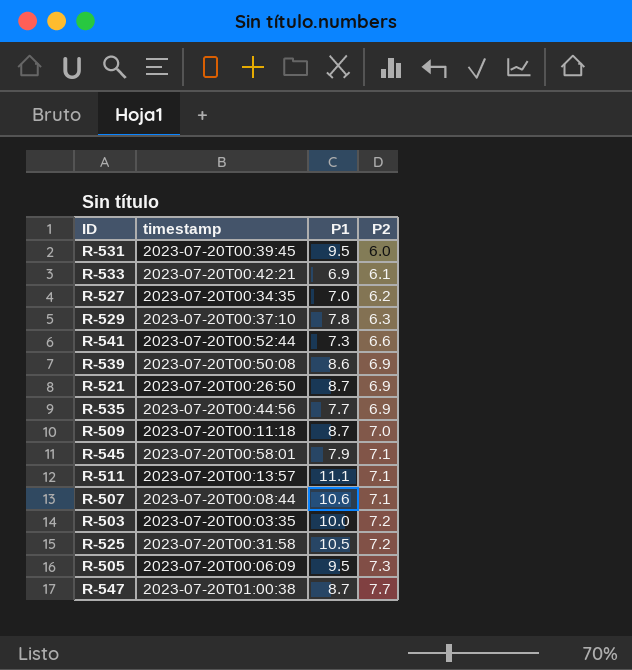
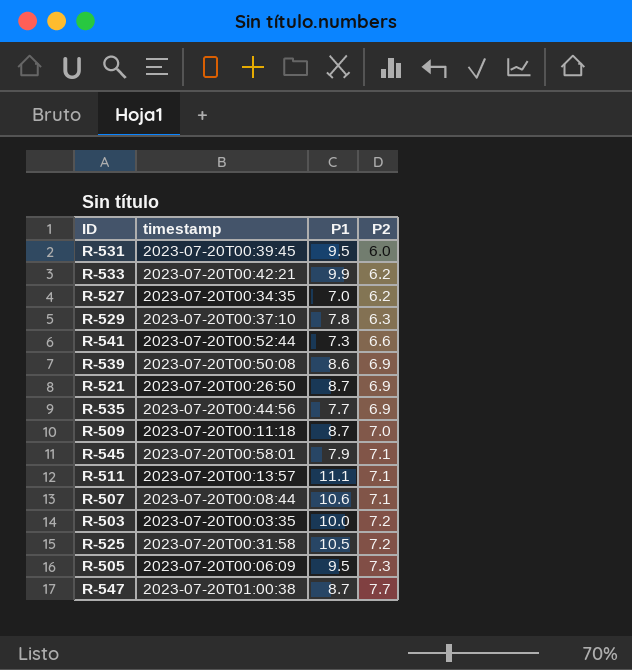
R-533 | P1: 6.9 -> 9.9
R-533 | P2: 6.1 -> 6.2

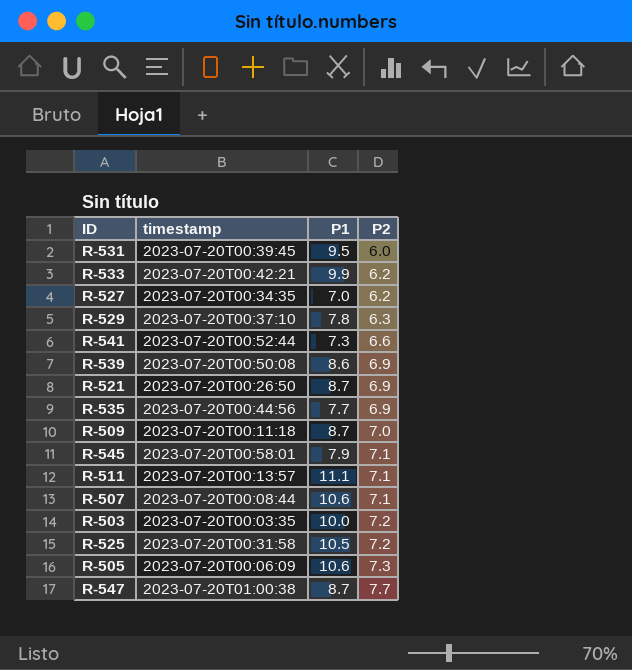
R-505 | P1: 9.5 -> 10.6

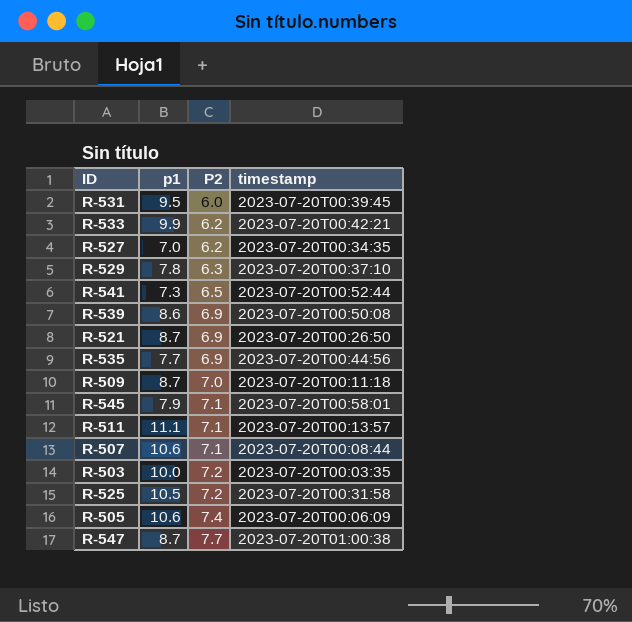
column name: P1 -> p1
column timestamp | position: 2 -> 4
R-541 | P2: 6.6 -> 6.5
R-505 | P2: 7.3 -> 7.4

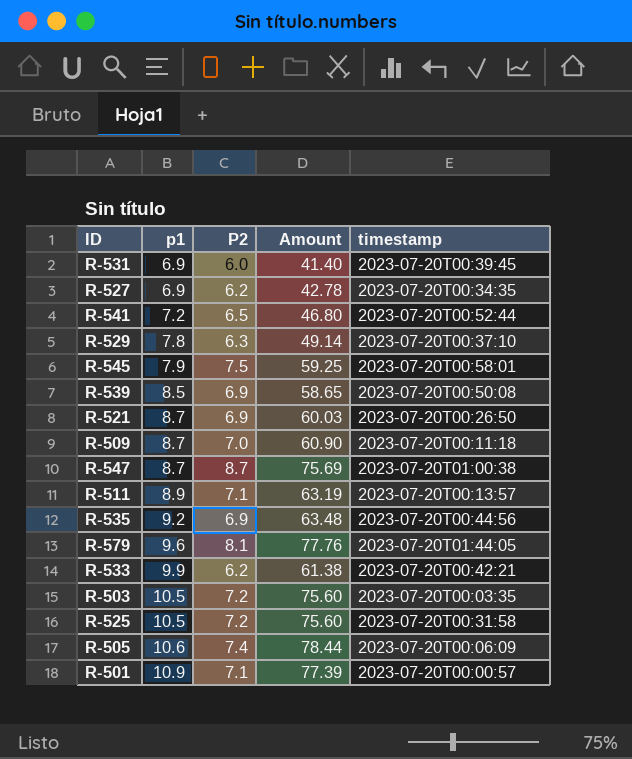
row order: P2 ascending -> p1 ascending
column Amount | formula: none -> [p1] * [P2]
row R-507: 10.6 | 7.1 | 2023-07-20T00:08:44 -> none
R-531 | p1: 9.5 -> 6.9
R-527 | p1: 7.0 -> 6.9
R-541 | p1: 7.3 -> 7.2
R-545 | P2: 7.1 -> 7.5
R-539 | p1: 8.6 -> 8.5
R-547 | P2: 7.7 -> 8.7
R-511 | p1: 11.1 -> 8.9
R-535 | p1: 7.7 -> 9.2
row R-579: none -> 9.6 | 8.1 | 77.76 | 2023-07-20T01:44:05
R-503 | p1: 10.0 -> 10.5
row R-501: none -> 10.9 | 7.1 | 77.39 | 2023-07-20T00:00:57

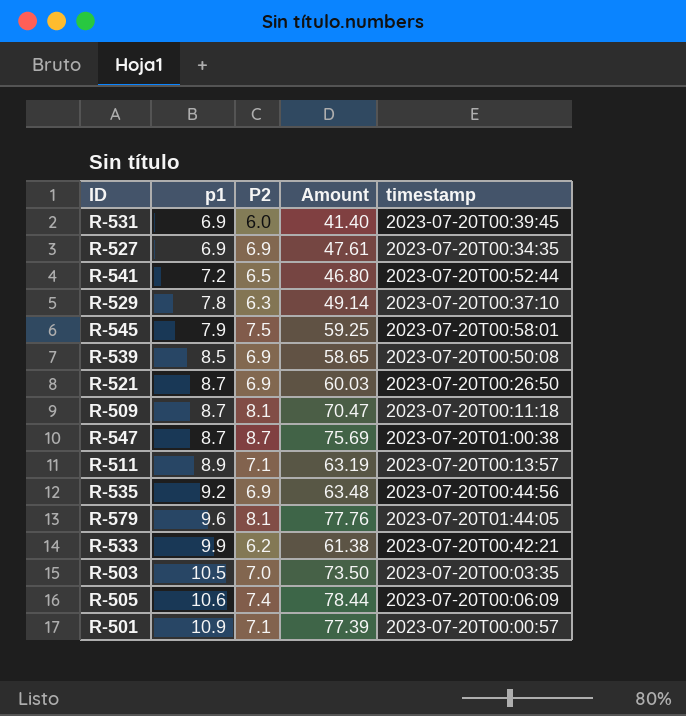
row R-525: 10.5 | 7.2 | 75.60 | 2023-07-20T00:31:58 -> none
R-527 | P2: 6.2 -> 6.9
R-527 | Amount: 42.78 -> 47.61
R-509 | P2: 7.0 -> 8.1
R-509 | Amount: 60.90 -> 70.47
R-503 | P2: 7.2 -> 7.0
R-503 | Amount: 75.60 -> 73.50

